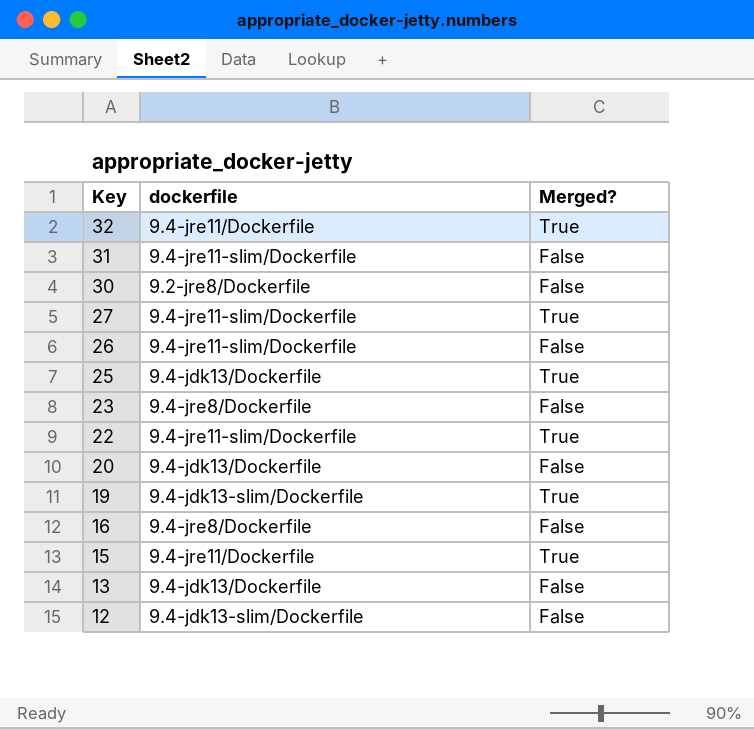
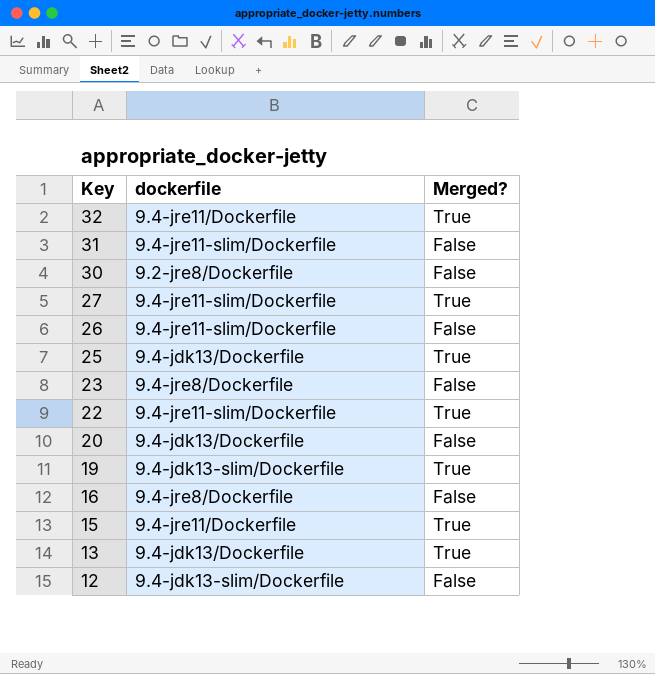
13 | Merged?: False -> True

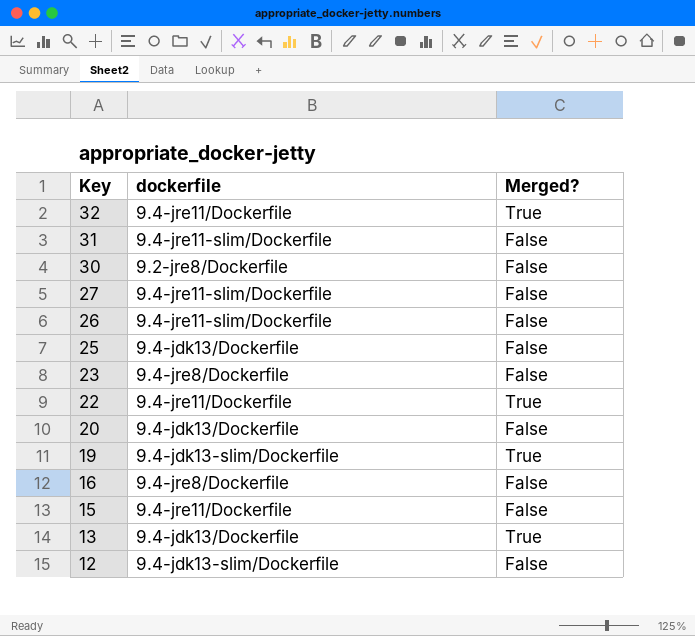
27 | Merged?: True -> False
25 | Merged?: True -> False
22 | dockerfile: 9.4-jre11-slim/Dockerfile -> 9.4-jre11/Dockerfile
15 | Merged?: True -> False

